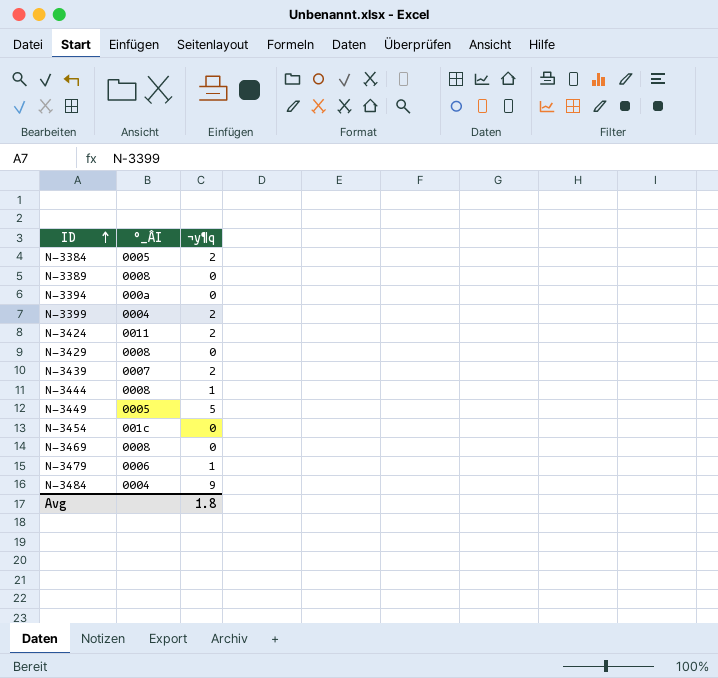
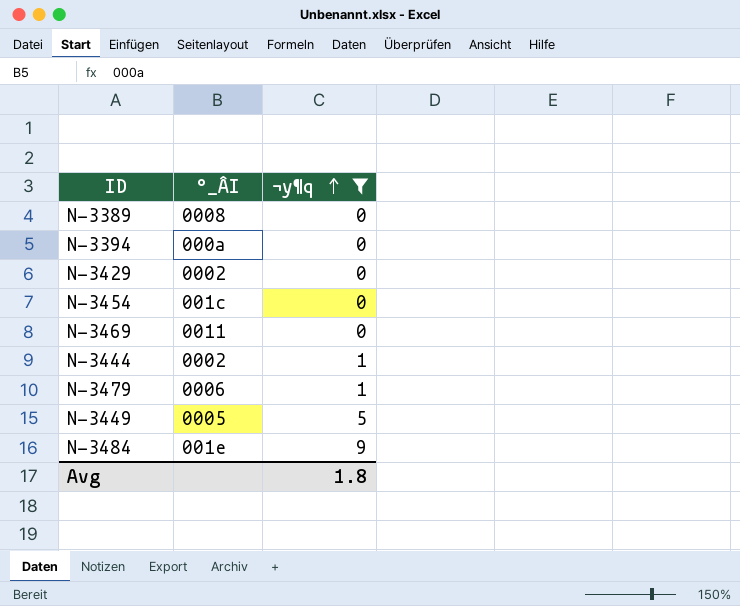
filter: none -> ¬y¶q != 2
row order: ID ascending -> ¬y¶q ascending
N-3429 | °_ÂI: 0008 -> 0002
N-3469 | °_ÂI: 0008 -> 0011
N-3444 | °_ÂI: 0008 -> 0002
N-3484 | °_ÂI: 0004 -> 001e

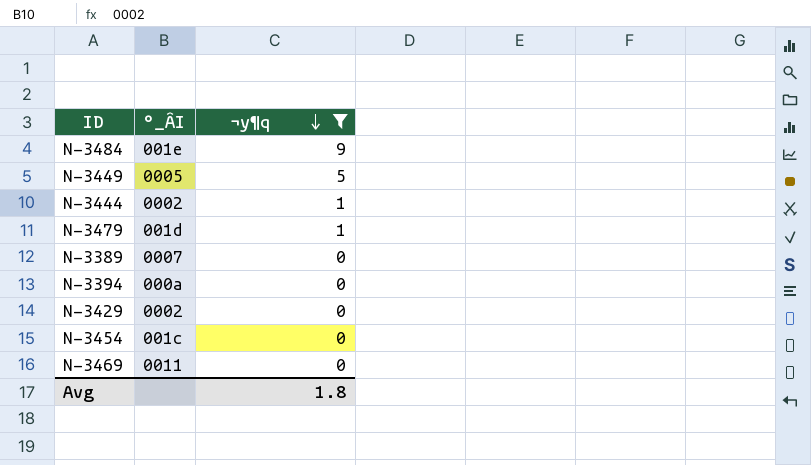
row order: ¬y¶q ascending -> ¬y¶q descending
N-3479 | °_ÂI: 0006 -> 001d
N-3389 | °_ÂI: 0008 -> 0007

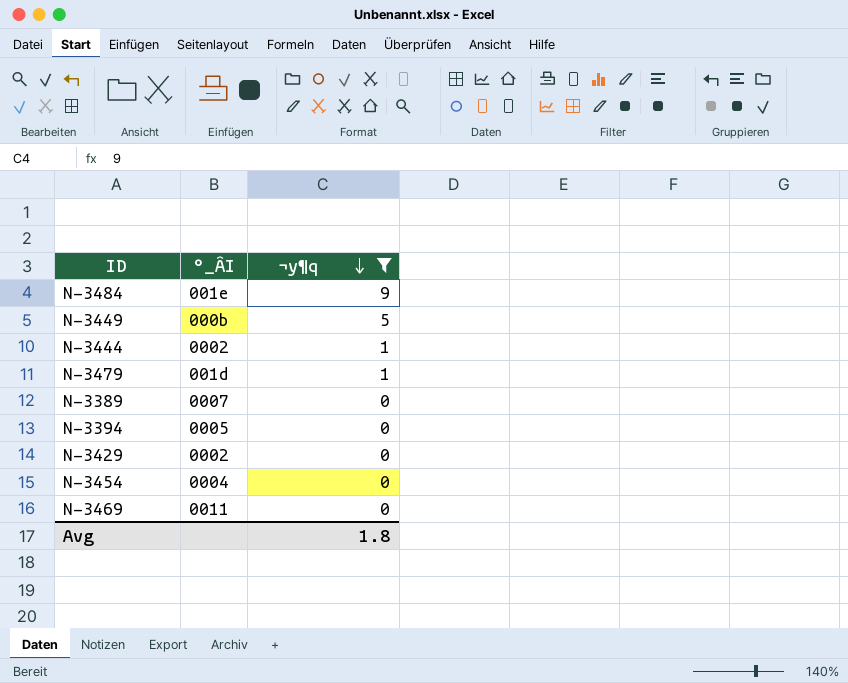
N-3449 | °_ÂI: 0005 -> 000b
N-3394 | °_ÂI: 000a -> 0005
N-3454 | °_ÂI: 001c -> 0004

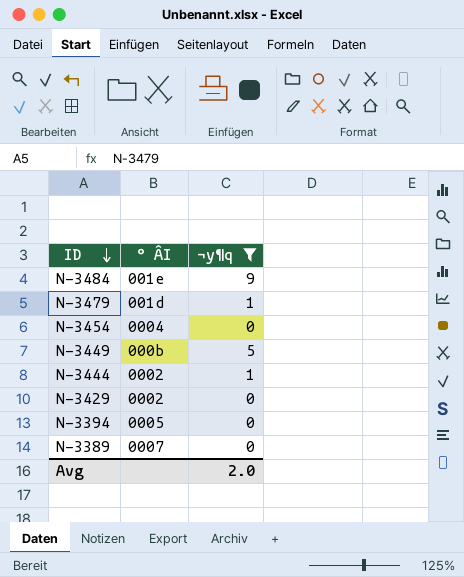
row order: ¬y¶q descending -> ID descending
column name: °_ÂI -> ° ÂI
row N-3469: 0011 | 0 -> none
Avg | ¬y¶q: 1.8 -> 2.0

